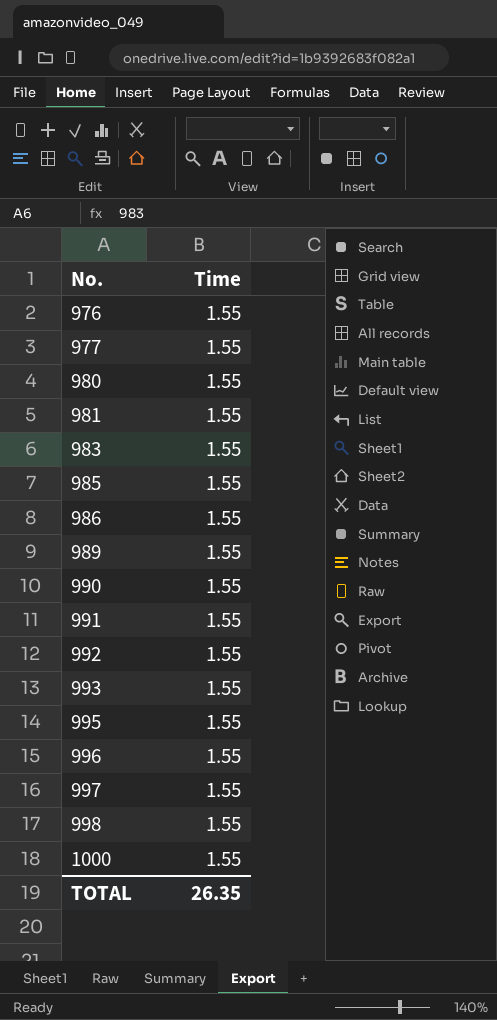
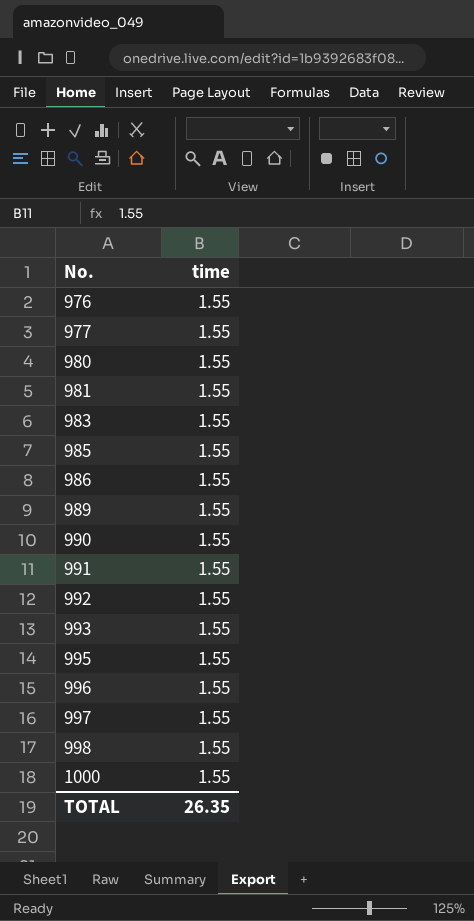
column name: Time -> time

